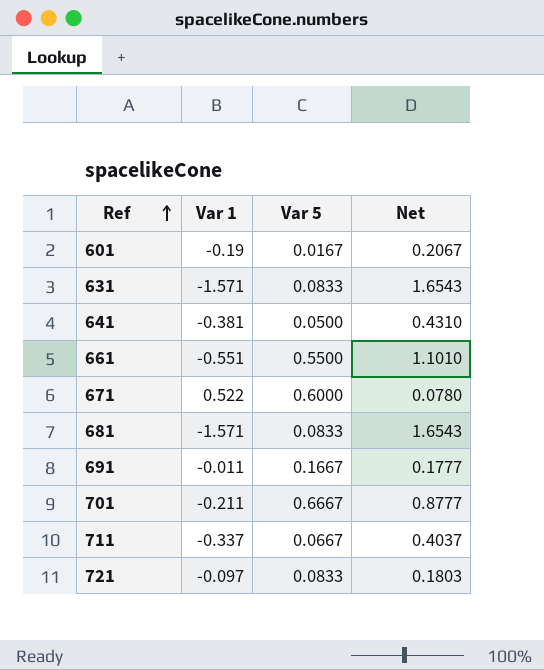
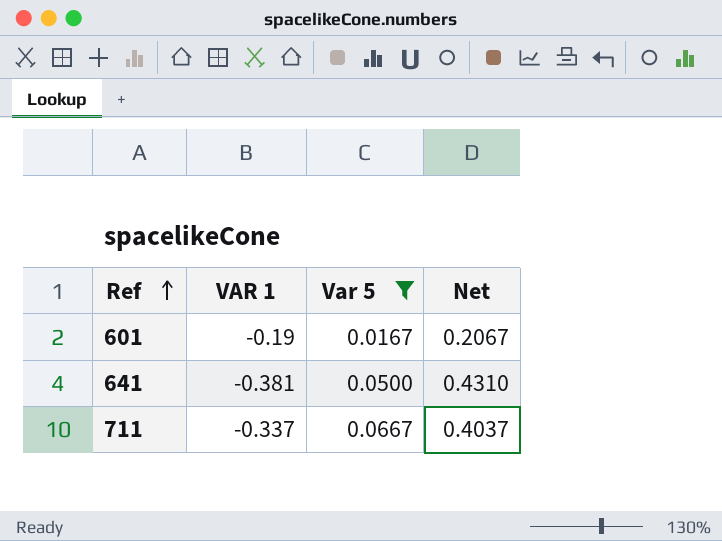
filter: none -> Var 5 <= 0.0667
column name: Var 1 -> VAR 1

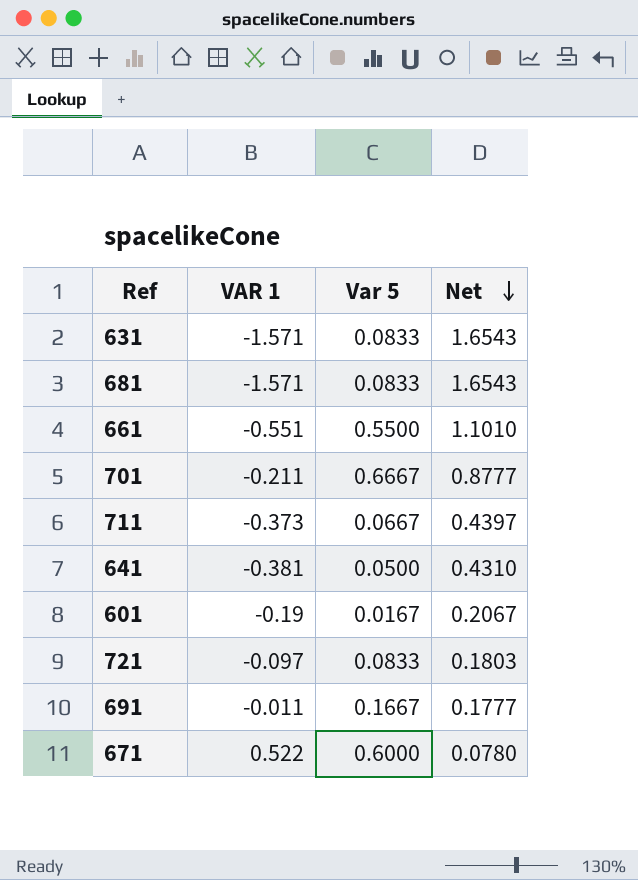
filter: Var 5 <= 0.0667 -> none
row order: Ref ascending -> Net descending
711 | VAR 1: -0.337 -> -0.373
711 | Net: 0.4037 -> 0.4397

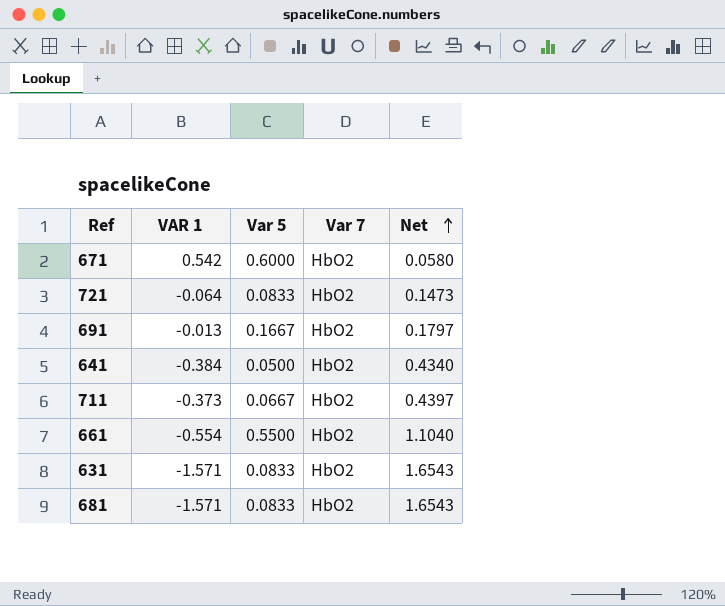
row order: Net descending -> Net ascending
column Var 7 | position: none -> 4
row 701: -0.211 | 0.6667 | 0.8777 -> none
row 601: -0.19 | 0.0167 | 0.2067 -> none
671 | VAR 1: 0.522 -> 0.542
671 | Net: 0.0780 -> 0.0580
721 | VAR 1: -0.097 -> -0.064
721 | Net: 0.1803 -> 0.1473
691 | VAR 1: -0.011 -> -0.013
691 | Net: 0.1777 -> 0.1797
641 | VAR 1: -0.381 -> -0.384
641 | Net: 0.4310 -> 0.4340
661 | VAR 1: -0.551 -> -0.554
661 | Net: 1.1010 -> 1.1040

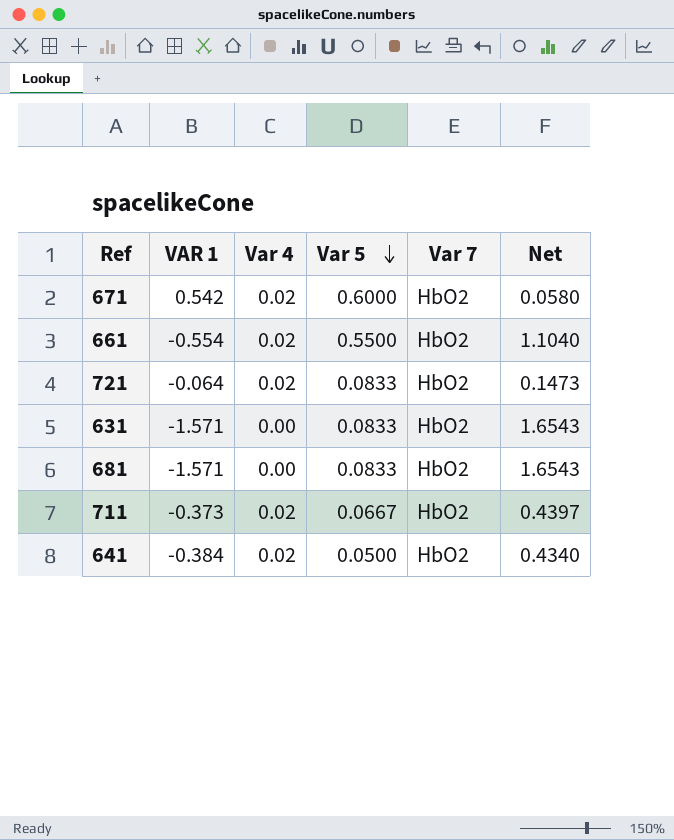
row order: Net ascending -> Var 5 descending
column Var 4 | position: none -> 3
row 691: -0.013 | 0.1667 | HbO2 | 0.1797 -> none

